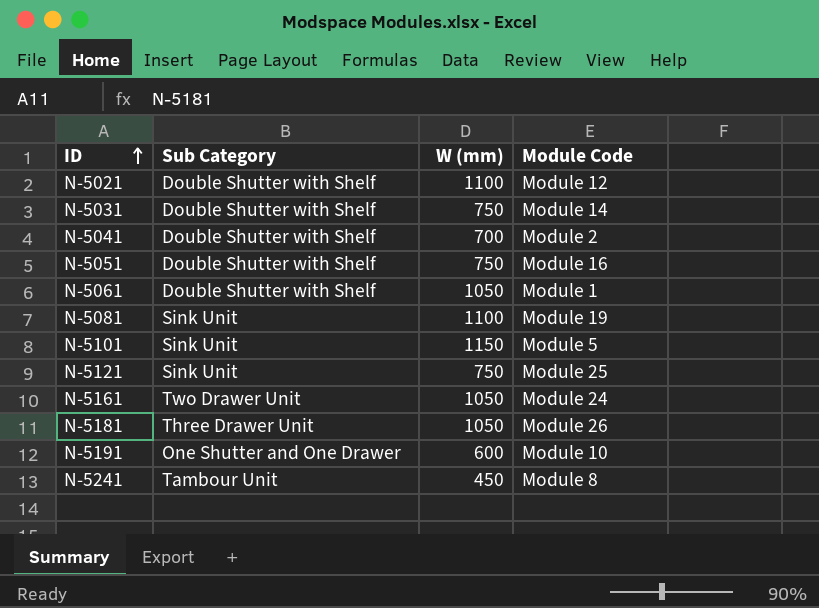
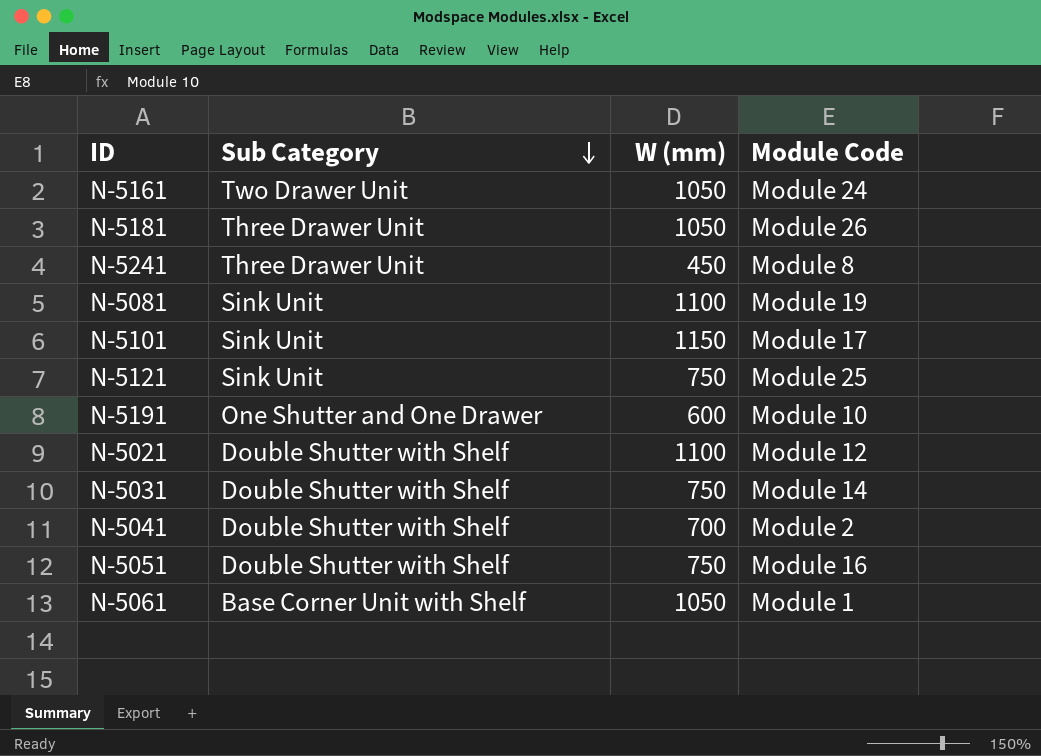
row order: ID ascending -> Sub Category descending
N-5241 | Sub Category: Tambour Unit -> Three Drawer Unit
N-5101 | Module Code: Module 5 -> Module 17
N-5061 | Sub Category: Double Shutter with Shelf -> Base Corner Unit with Shelf

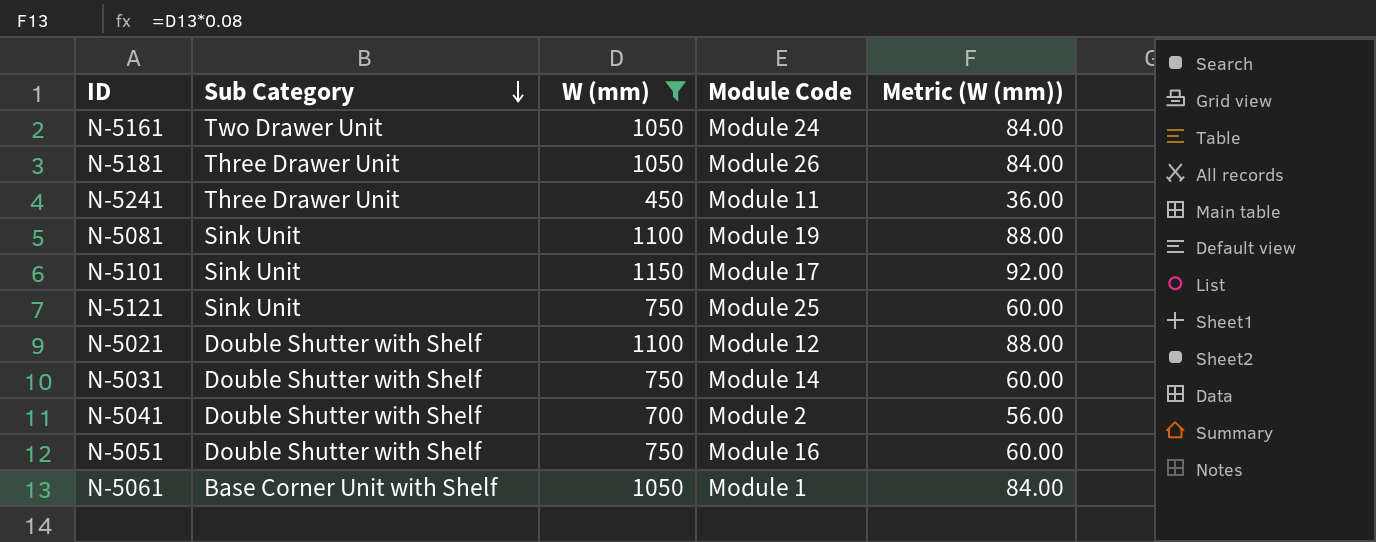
filter: none -> W (mm) != 600
column Metric (W (mm)) | formula: none -> [W (mm)] * 0.08
N-5241 | Module Code: Module 8 -> Module 11

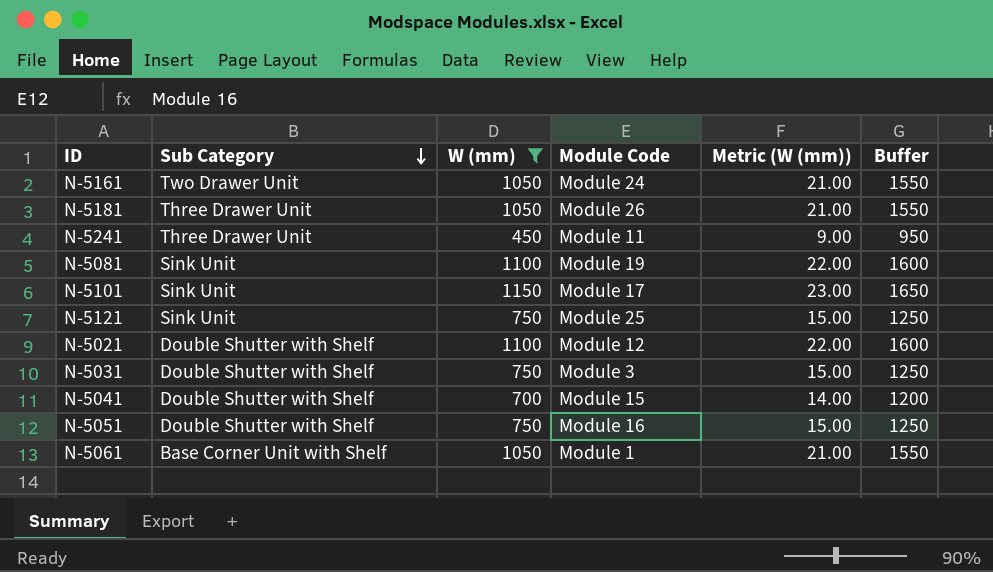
column Metric (W (mm)) | formula: [W (mm)] * 0.08 -> [W (mm)] * 0.02
column Buffer | formula: none -> [W (mm)] + 500
N-5031 | Module Code: Module 14 -> Module 3
N-5041 | Module Code: Module 2 -> Module 15

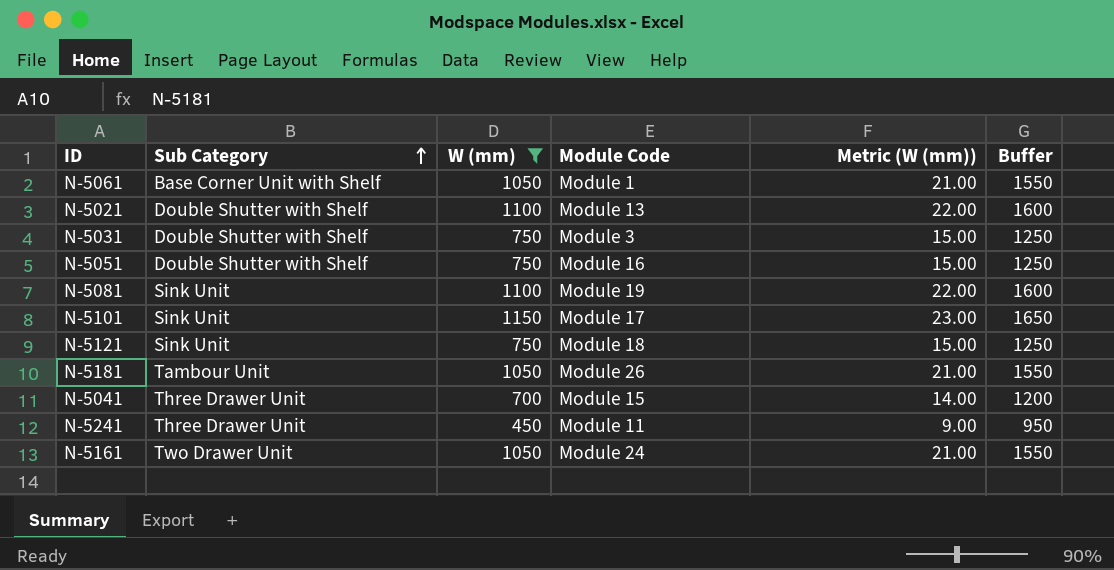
row order: Sub Category descending -> Sub Category ascending
N-5021 | Module Code: Module 12 -> Module 13
N-5121 | Module Code: Module 25 -> Module 18
N-5181 | Sub Category: Three Drawer Unit -> Tambour Unit
N-5041 | Sub Category: Double Shutter with Shelf -> Three Drawer Unit

